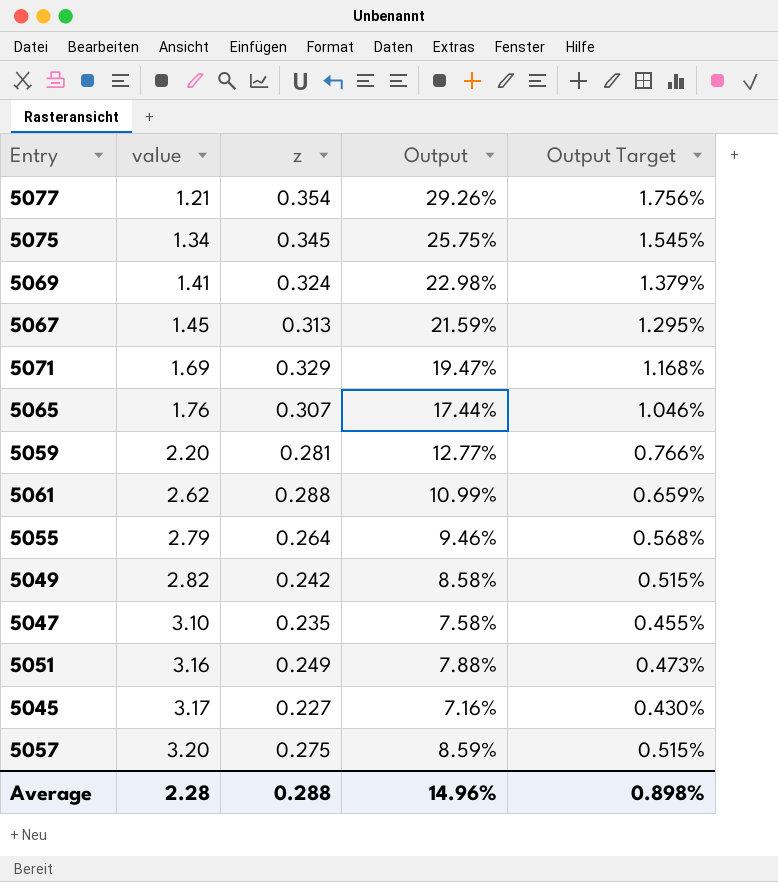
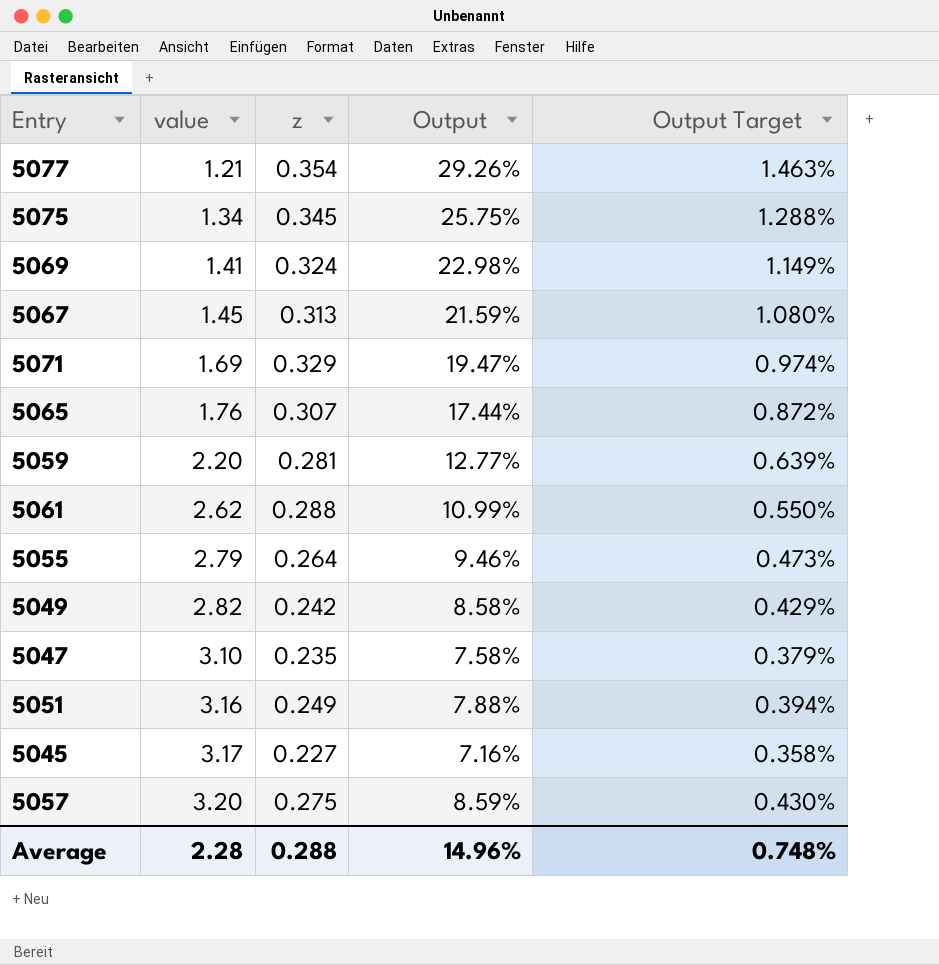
column Output Target | formula: [Output] * 0.06 -> [Output] * 0.05
Average | Output Target: 0.898% -> 0.748%

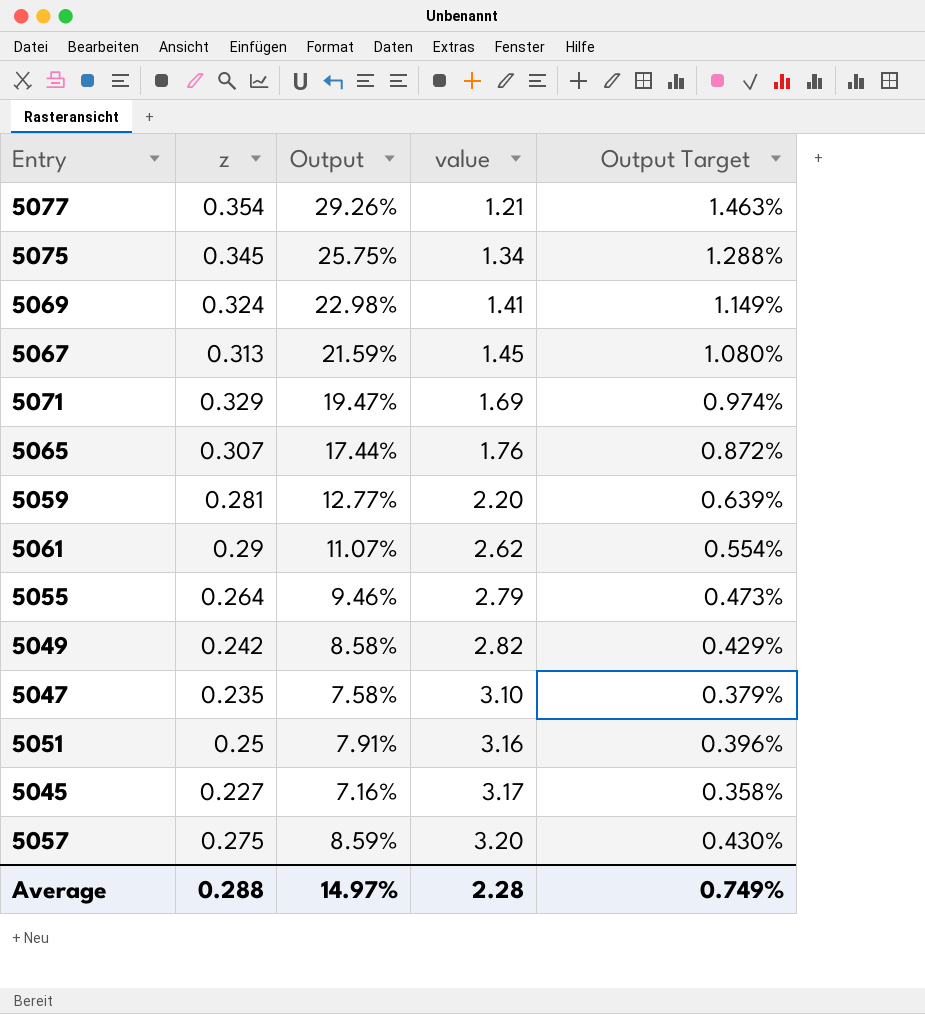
column value | position: 2 -> 4
5061 | z: 0.288 -> 0.29
5061 | Output: 10.99% -> 11.07%
5061 | Output Target: 0.550% -> 0.554%
5051 | z: 0.249 -> 0.25
5051 | Output: 7.88% -> 7.91%
5051 | Output Target: 0.394% -> 0.396%
Average | Output: 14.96% -> 14.97%
Average | Output Target: 0.748% -> 0.749%

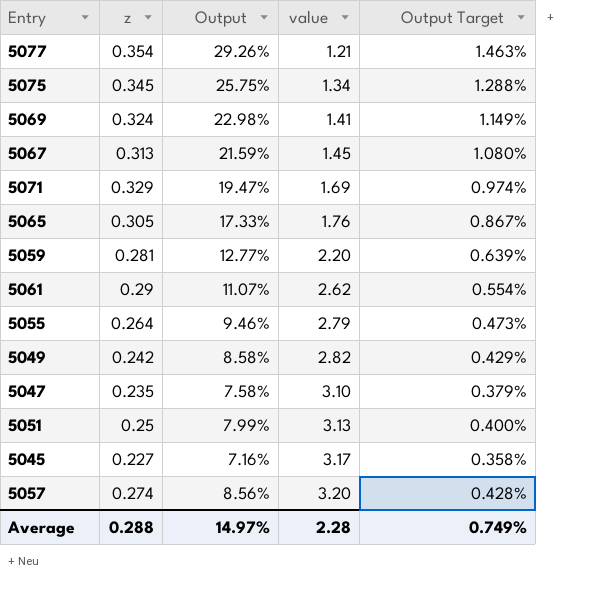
5065 | z: 0.307 -> 0.305
5065 | Output: 17.44% -> 17.33%
5065 | Output Target: 0.872% -> 0.867%
5051 | Output: 7.91% -> 7.99%
5051 | value: 3.16 -> 3.13
5051 | Output Target: 0.396% -> 0.400%
5057 | z: 0.275 -> 0.274
5057 | Output: 8.59% -> 8.56%
5057 | Output Target: 0.430% -> 0.428%

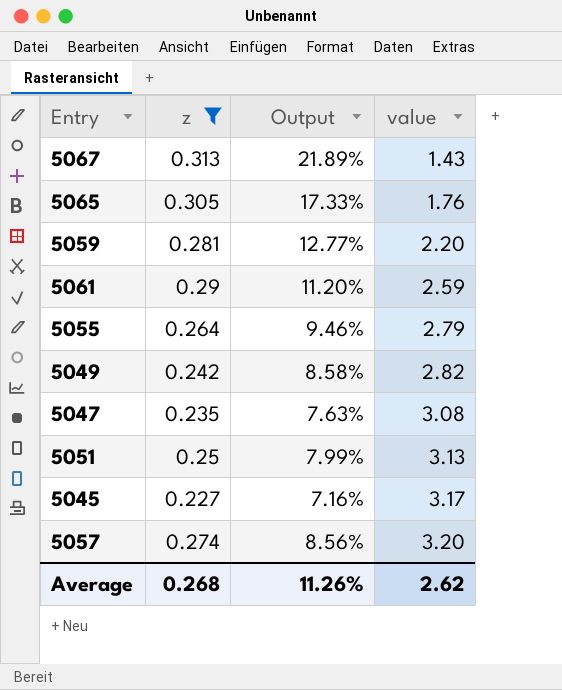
filter: none -> z <= 0.313
column Output Target | formula: [Output] * 0.05 -> none
5067 | Output: 21.59% -> 21.89%
5067 | value: 1.45 -> 1.43
5061 | Output: 11.07% -> 11.20%
5061 | value: 2.62 -> 2.59
5047 | Output: 7.58% -> 7.63%
5047 | value: 3.10 -> 3.08
Average | z: 0.288 -> 0.268
Average | Output: 14.97% -> 11.26%
Average | value: 2.28 -> 2.62

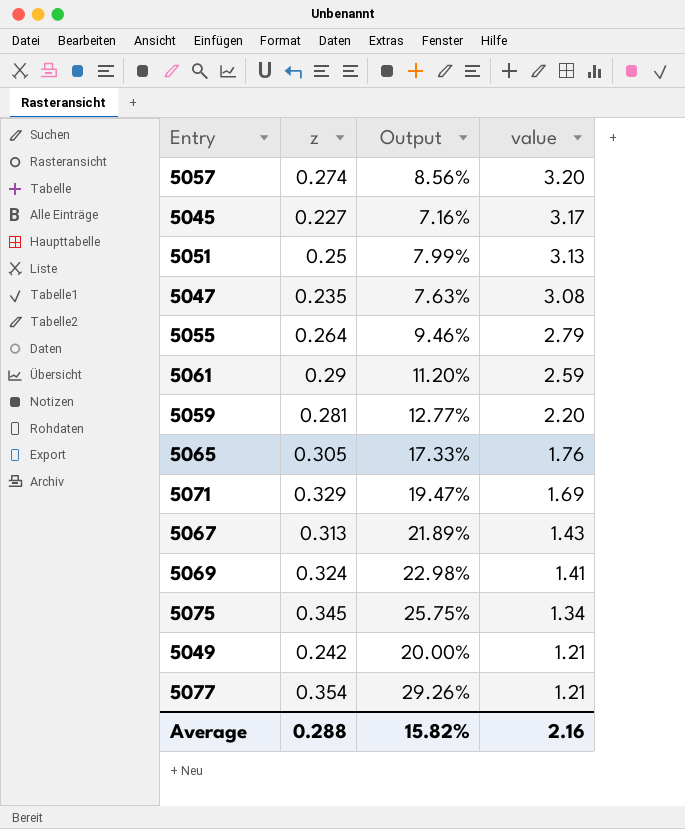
filter: z <= 0.313 -> none
row order: value ascending -> value descending
5049 | Output: 8.58% -> 20.00%
5049 | value: 2.82 -> 1.21
Average | z: 0.268 -> 0.288
Average | Output: 11.26% -> 15.82%
Average | value: 2.62 -> 2.16

